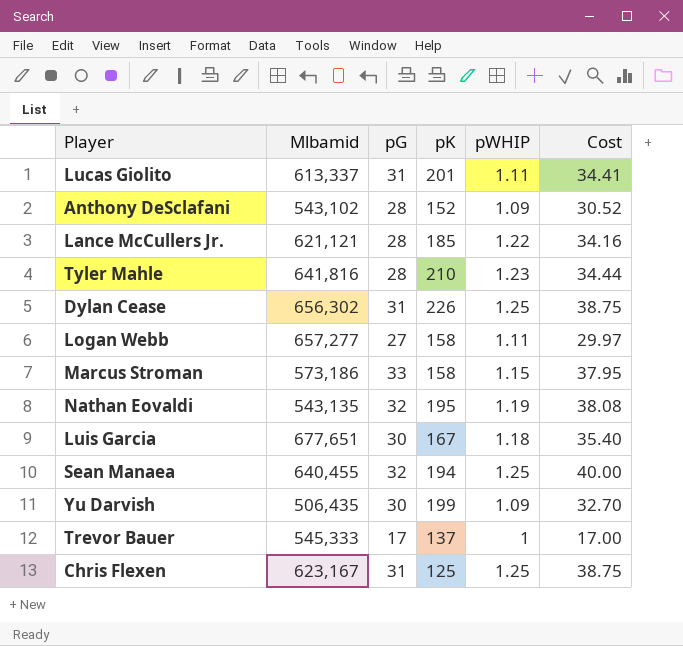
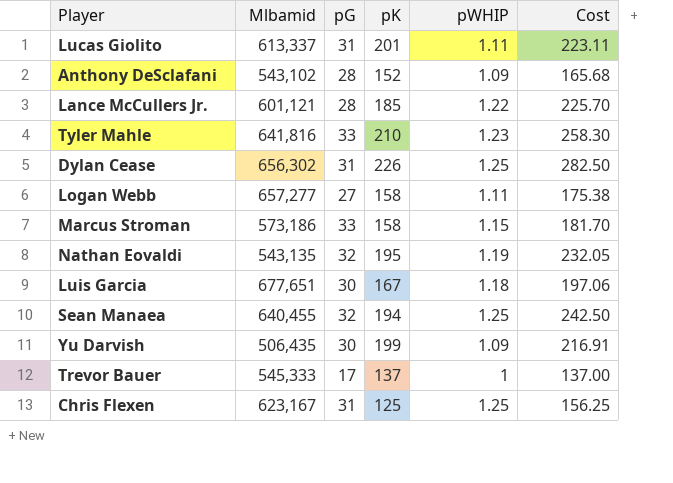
column Cost | formula: [pG] * [pWHIP] -> [pK] * [pWHIP]
Lance McCullers Jr. | Mlbamid: 621,121 -> 601,121
Tyler Mahle | pG: 28 -> 33

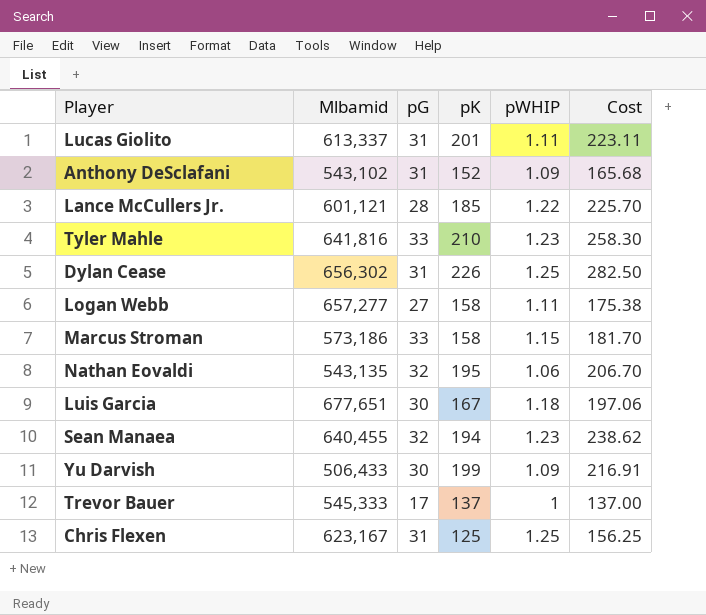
Anthony DeSclafani | pG: 28 -> 31
Nathan Eovaldi | pWHIP: 1.19 -> 1.06
Nathan Eovaldi | Cost: 232.05 -> 206.70
Sean Manaea | pWHIP: 1.25 -> 1.23
Sean Manaea | Cost: 242.50 -> 238.62
Yu Darvish | Mlbamid: 506,435 -> 506,433

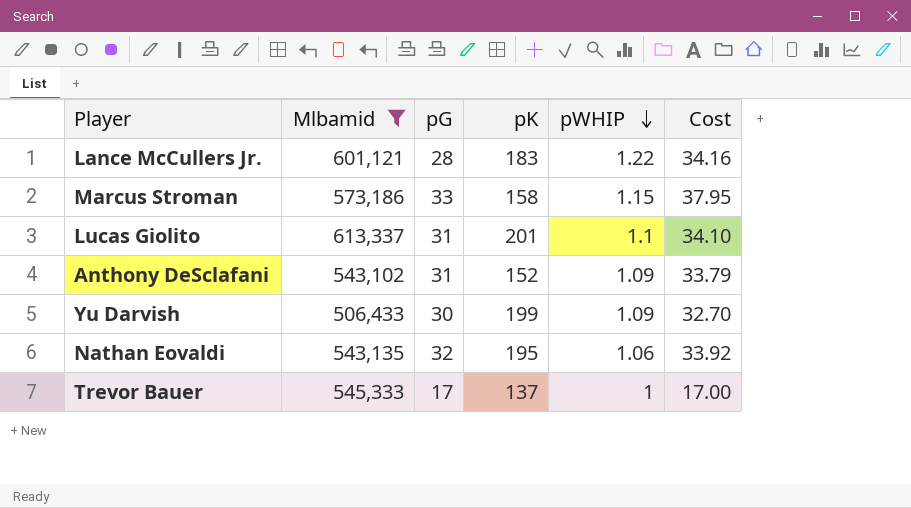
filter: none -> Mlbamid <= 613,337
row order: none -> pWHIP descending
column Cost | formula: [pK] * [pWHIP] -> [pG] * [pWHIP]
Lance McCullers Jr. | pK: 185 -> 183
Lucas Giolito | pWHIP: 1.11 -> 1.1

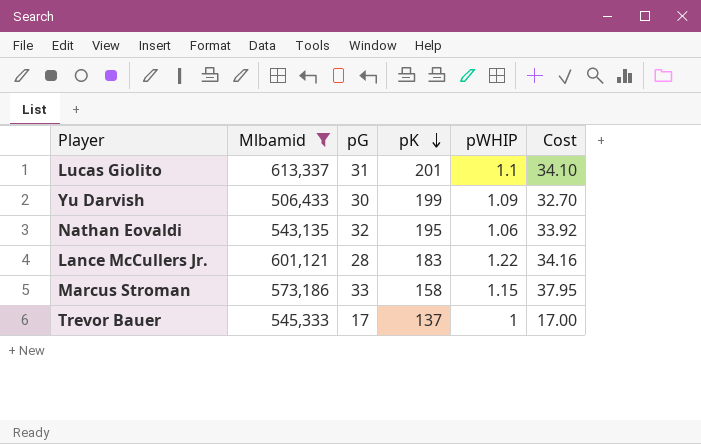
row order: pWHIP descending -> pK descending
row Anthony DeSclafani: 543,102 | 31 | 152 | 1.09 | 33.79 -> none

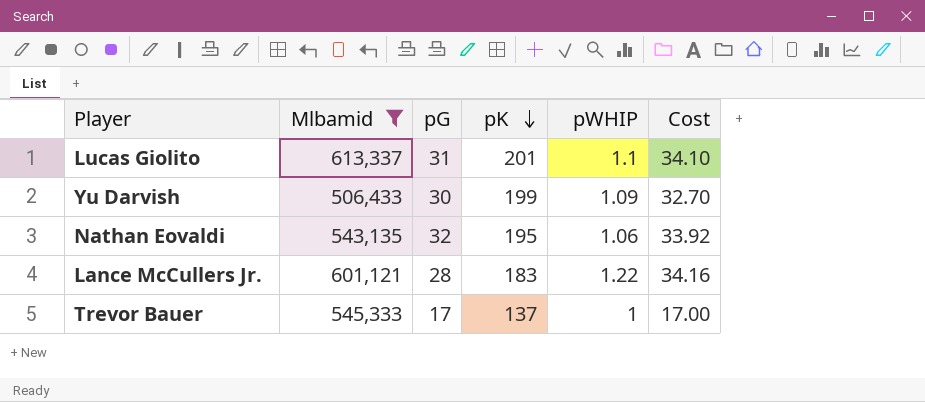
row Marcus Stroman: 573,186 | 33 | 158 | 1.15 | 37.95 -> none

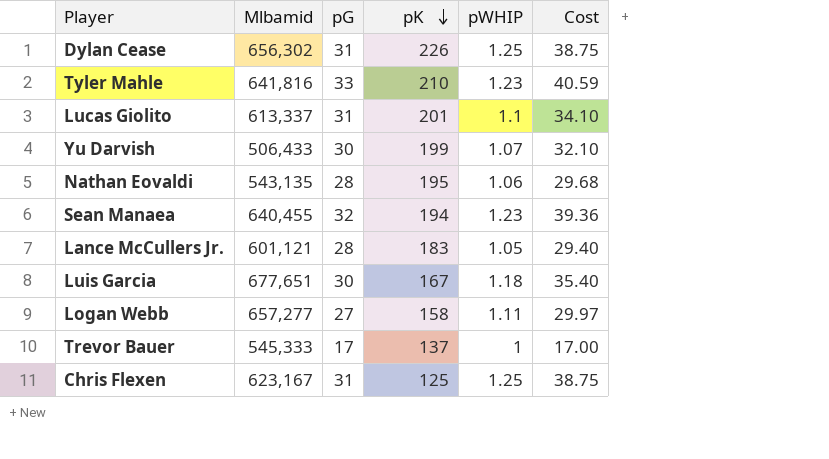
filter: Mlbamid <= 613,337 -> none
Yu Darvish | pWHIP: 1.09 -> 1.07
Yu Darvish | Cost: 32.70 -> 32.10
Nathan Eovaldi | pG: 32 -> 28
Nathan Eovaldi | Cost: 33.92 -> 29.68
Lance McCullers Jr. | pWHIP: 1.22 -> 1.05
Lance McCullers Jr. | Cost: 34.16 -> 29.40

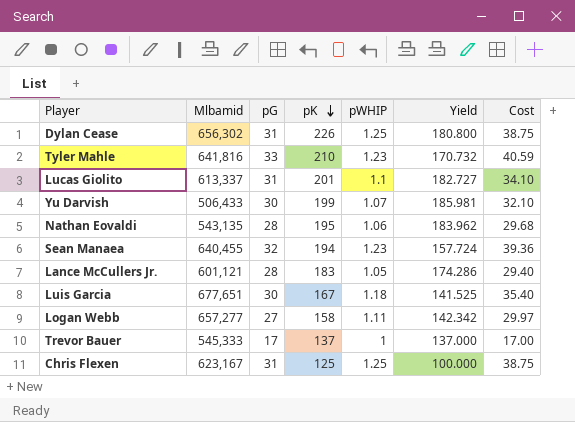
column Yield | formula: none -> [pK] / [pWHIP]

